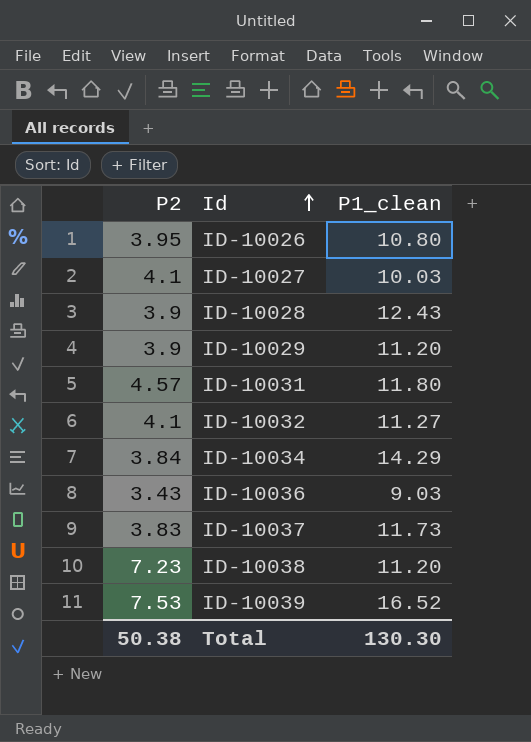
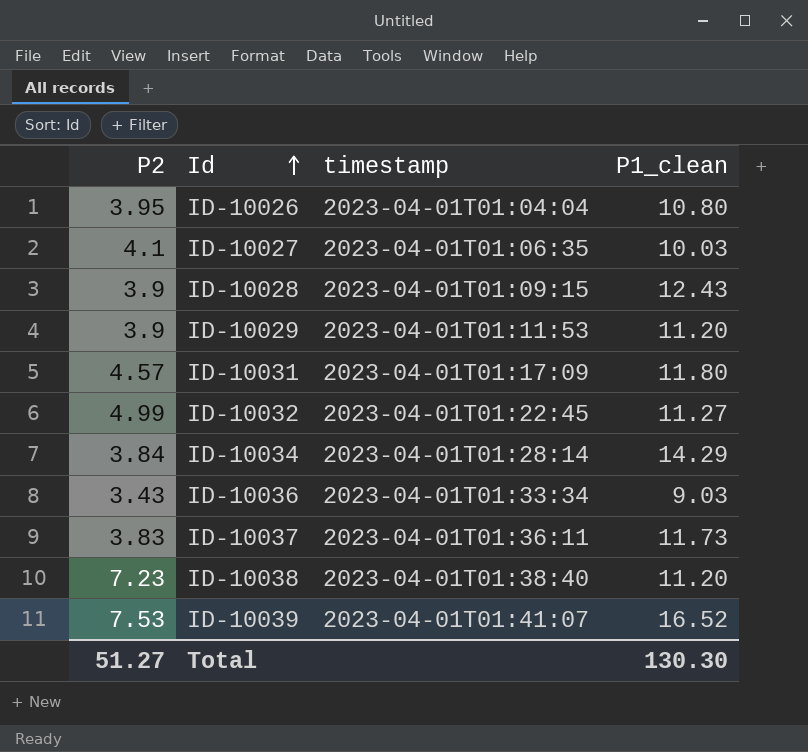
column timestamp | position: none -> 3
ID-10032 | P2: 4.1 -> 4.99
Total | P2: 50.38 -> 51.27

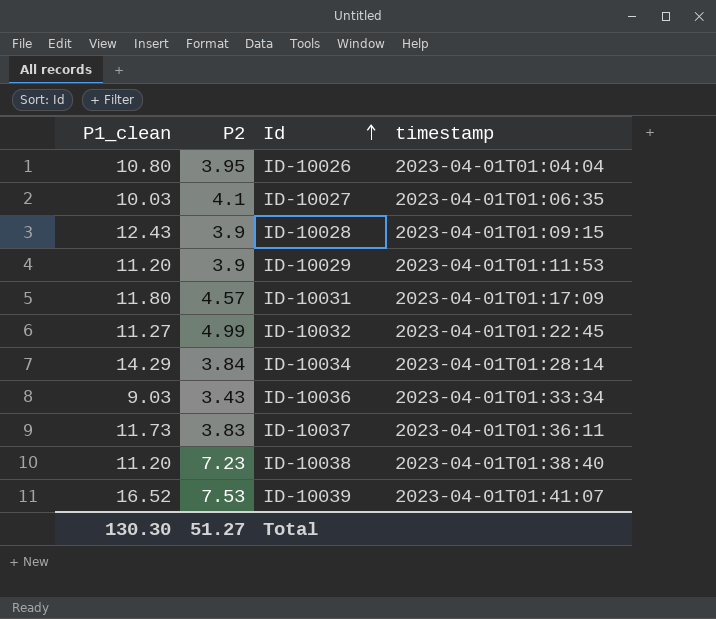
column P1_clean | position: 4 -> 1

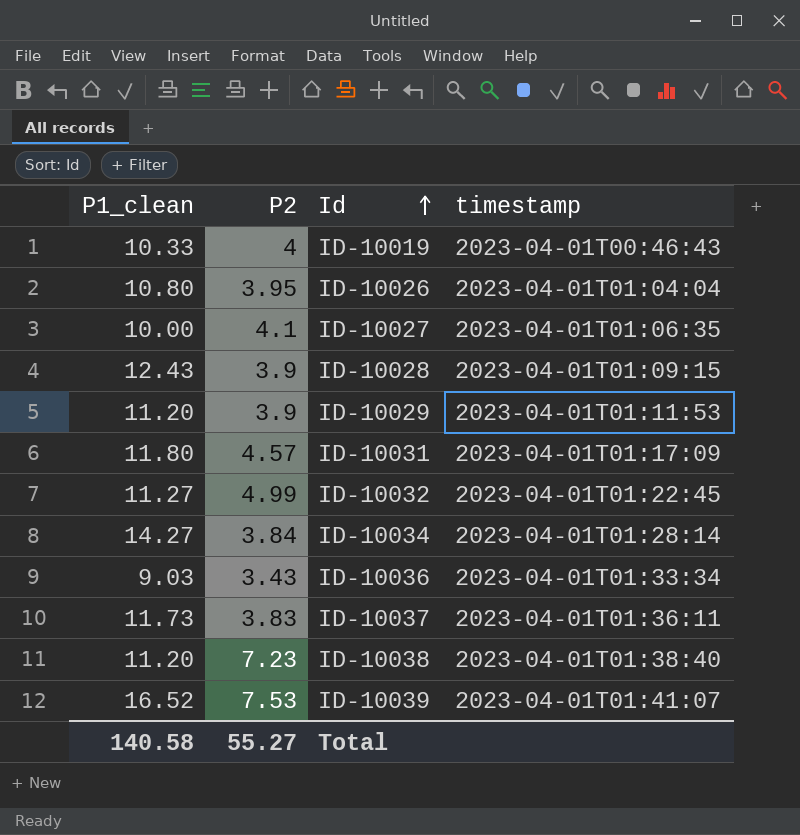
row ID-10019: none -> 10.33 | 4 | 2023-04-01T00:46:43
ID-10027 | P1_clean: 10.03 -> 10.00
ID-10034 | P1_clean: 14.29 -> 14.27
Total | P1_clean: 130.30 -> 140.58
Total | P2: 51.27 -> 55.27

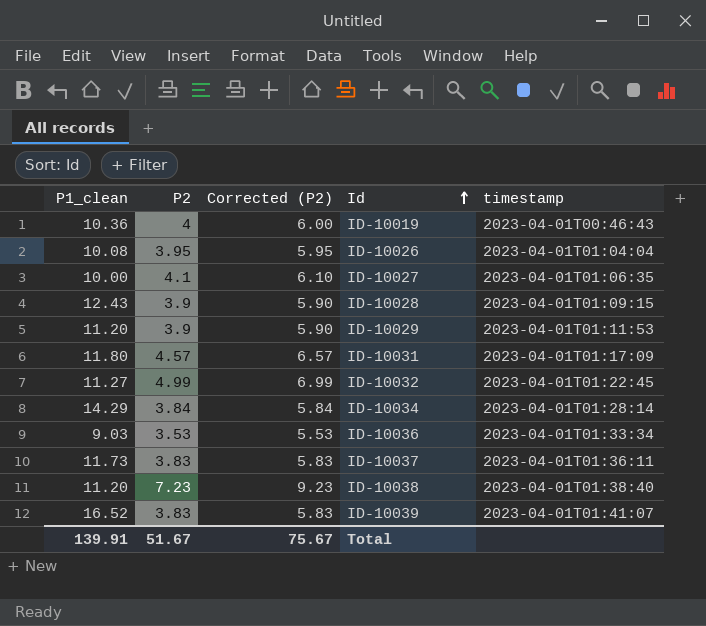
column Corrected (P2) | formula: none -> [P2] + 2
ID-10019 | P1_clean: 10.33 -> 10.36
ID-10026 | P1_clean: 10.80 -> 10.08
ID-10034 | P1_clean: 14.27 -> 14.29
ID-10036 | P2: 3.43 -> 3.53
ID-10039 | P2: 7.53 -> 3.83
Total | P1_clean: 140.58 -> 139.91
Total | P2: 55.27 -> 51.67

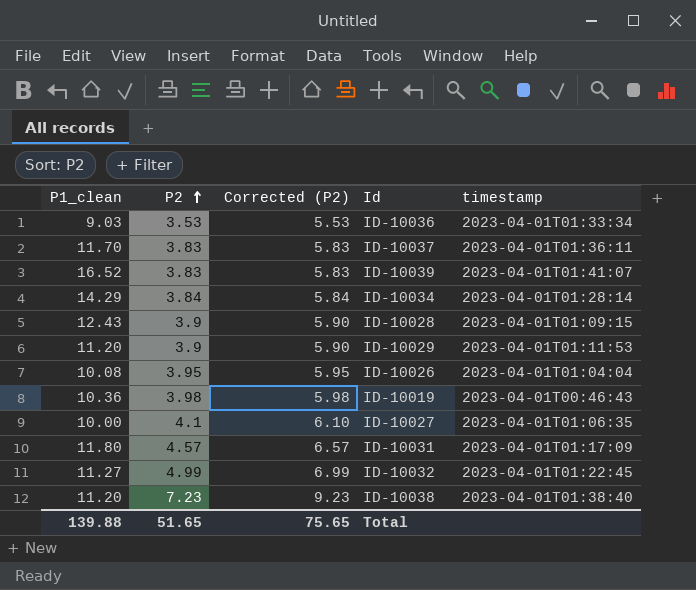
row order: Id ascending -> P2 ascending
ID-10037 | P1_clean: 11.73 -> 11.70
ID-10019 | P2: 4 -> 3.98
ID-10019 | Corrected (P2): 6.00 -> 5.98
Total | P1_clean: 139.91 -> 139.88
Total | P2: 51.67 -> 51.65
Total | Corrected (P2): 75.67 -> 75.65

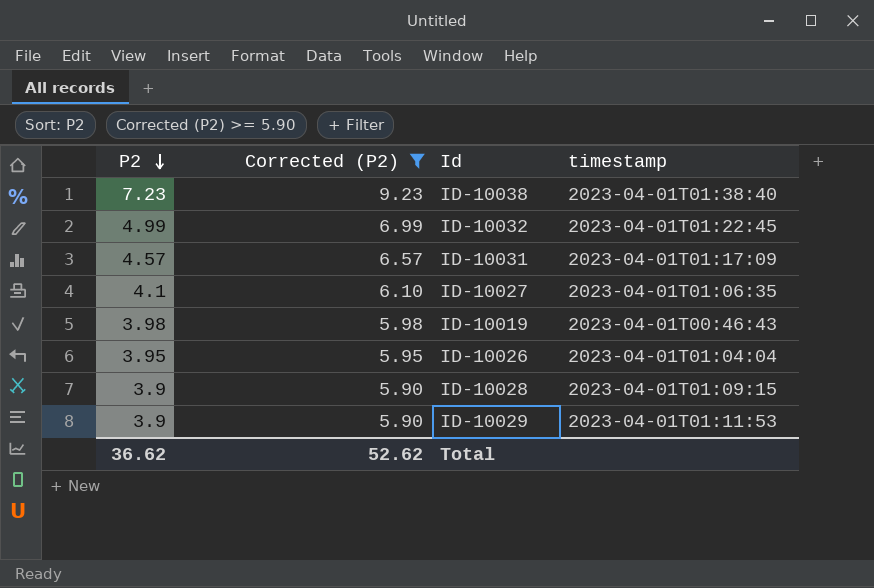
filter: none -> Corrected (P2) >= 5.90
row order: P2 ascending -> P2 descending
column P1_clean | position: 1 -> none
Total | P2: 51.65 -> 36.62
Total | Corrected (P2): 75.65 -> 52.62

